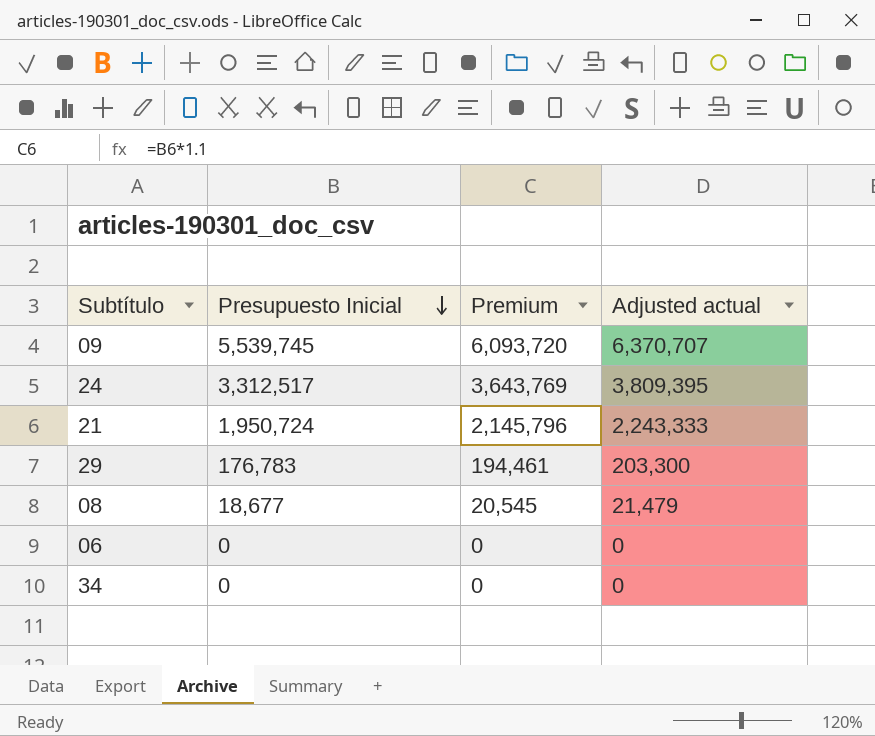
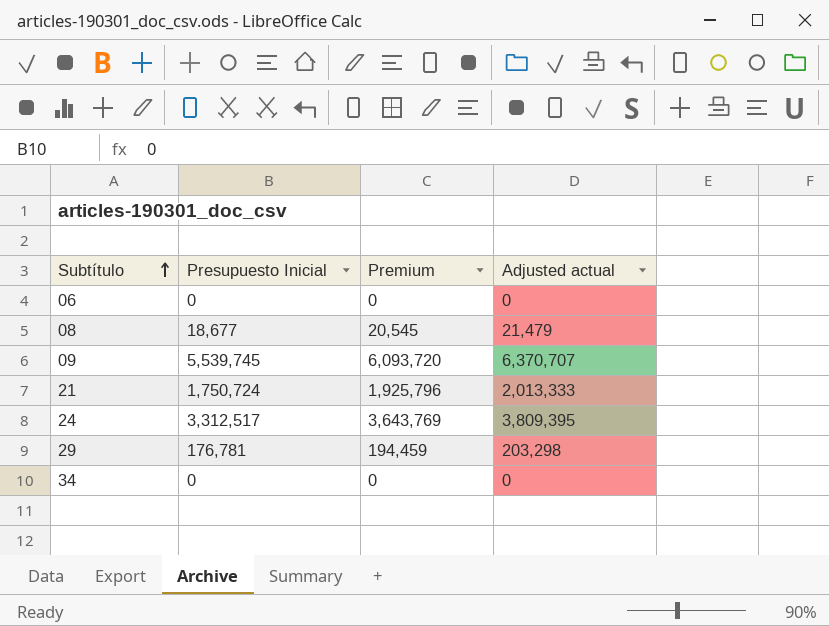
row order: Presupuesto Inicial descending -> Subtítulo ascending
21 | Presupuesto Inicial: 1,950,724 -> 1,750,724
21 | Premium: 2,145,796 -> 1,925,796
21 | Adjusted actual: 2,243,333 -> 2,013,333
29 | Presupuesto Inicial: 176,783 -> 176,781
29 | Premium: 194,461 -> 194,459
29 | Adjusted actual: 203,300 -> 203,298

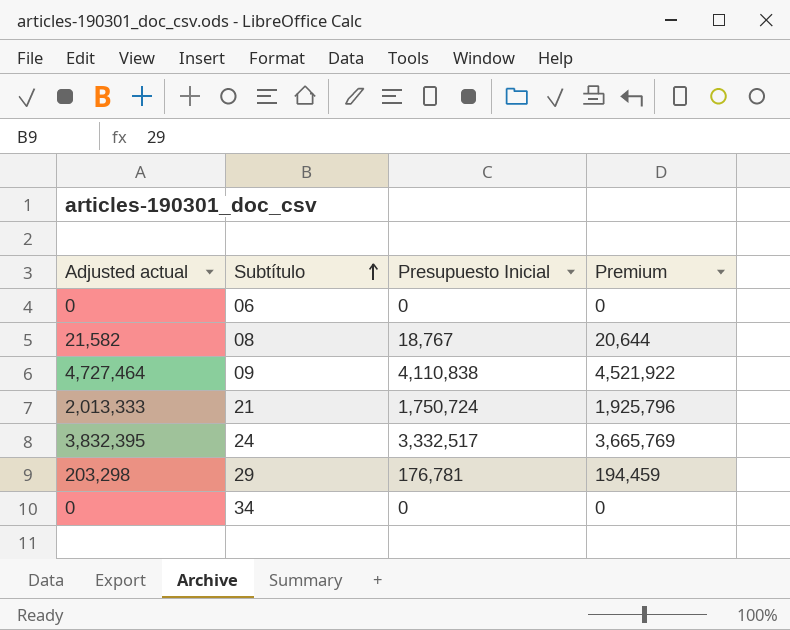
column Adjusted actual | position: 4 -> 1
08 | Adjusted actual: 21,479 -> 21,582
08 | Presupuesto Inicial: 18,677 -> 18,767
08 | Premium: 20,545 -> 20,644
09 | Adjusted actual: 6,370,707 -> 4,727,464
09 | Presupuesto Inicial: 5,539,745 -> 4,110,838
09 | Premium: 6,093,720 -> 4,521,922
24 | Adjusted actual: 3,809,395 -> 3,832,395
24 | Presupuesto Inicial: 3,312,517 -> 3,332,517
24 | Premium: 3,643,769 -> 3,665,769

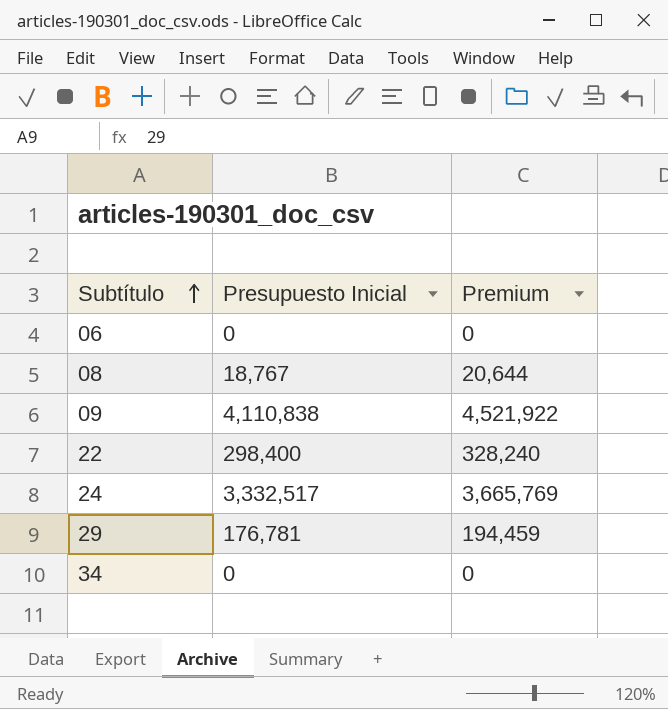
column Adjusted actual | formula: [Presupuesto Inicial] * 1.15 -> none
row 21: 2,013,333 | 1,750,724 | 1,925,796 -> none
row 22: none -> 298,400 | 328,240

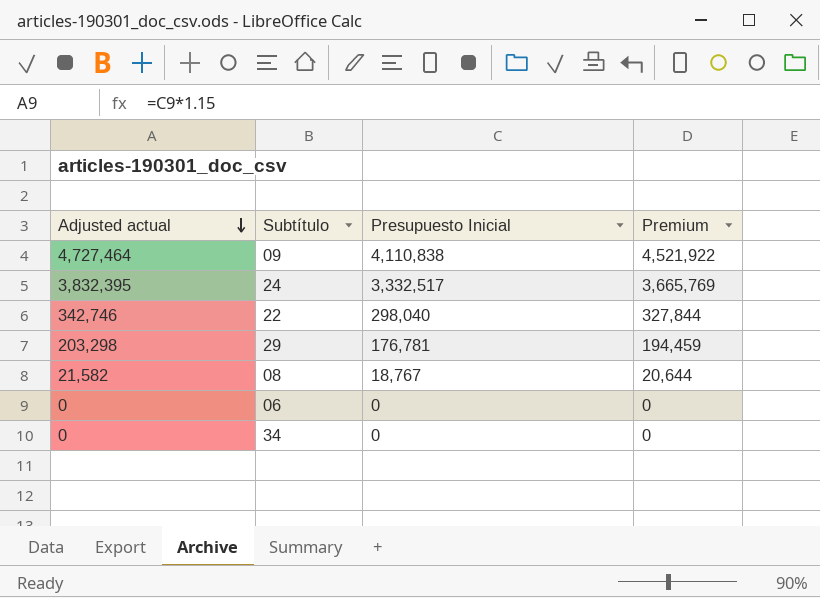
row order: Subtítulo ascending -> Adjusted actual descending
column Adjusted actual | formula: none -> [Presupuesto Inicial] * 1.15
22 | Presupuesto Inicial: 298,400 -> 298,040
22 | Premium: 328,240 -> 327,844

